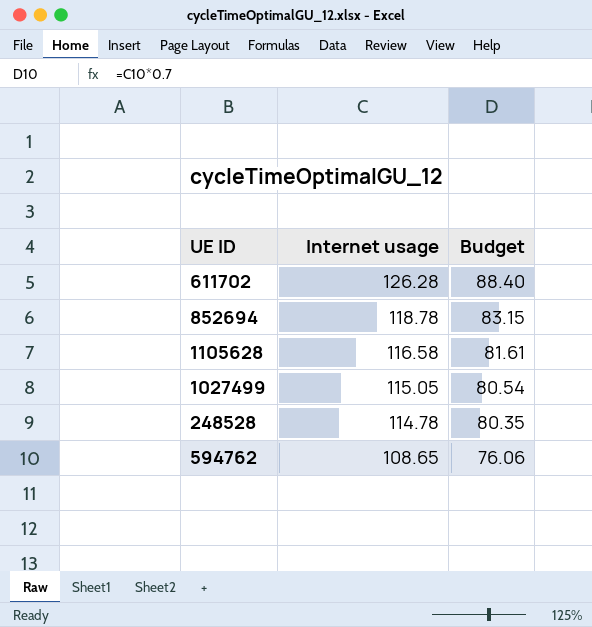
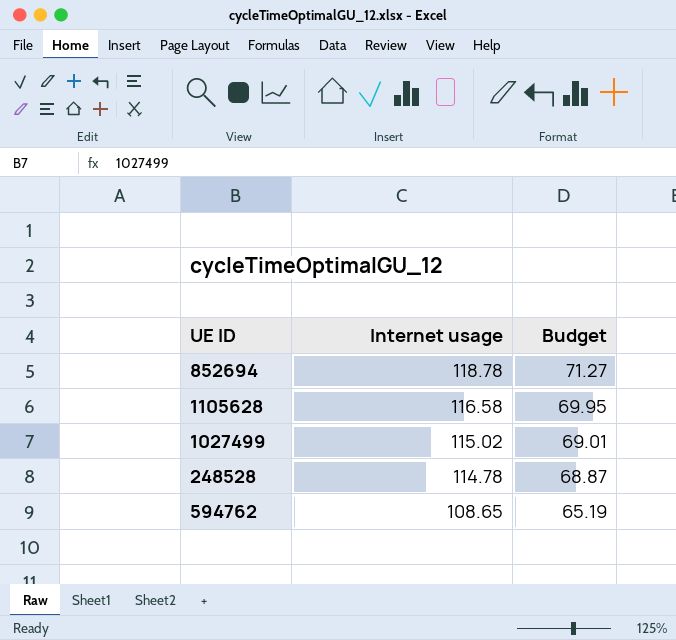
column Budget | formula: [Internet usage] * 0.7 -> [Internet usage] * 0.6
row 611702: 126.28 | 88.40 -> none
1027499 | Internet usage: 115.05 -> 115.02

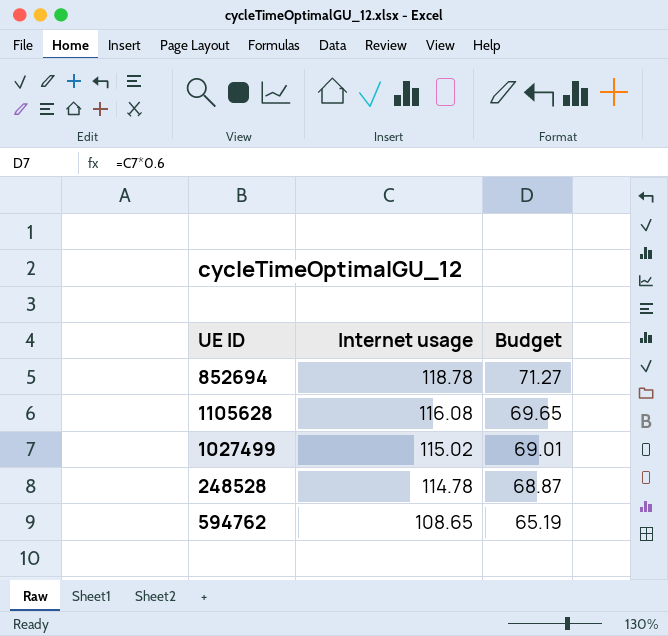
1105628 | Internet usage: 116.58 -> 116.08
1105628 | Budget: 69.95 -> 69.65

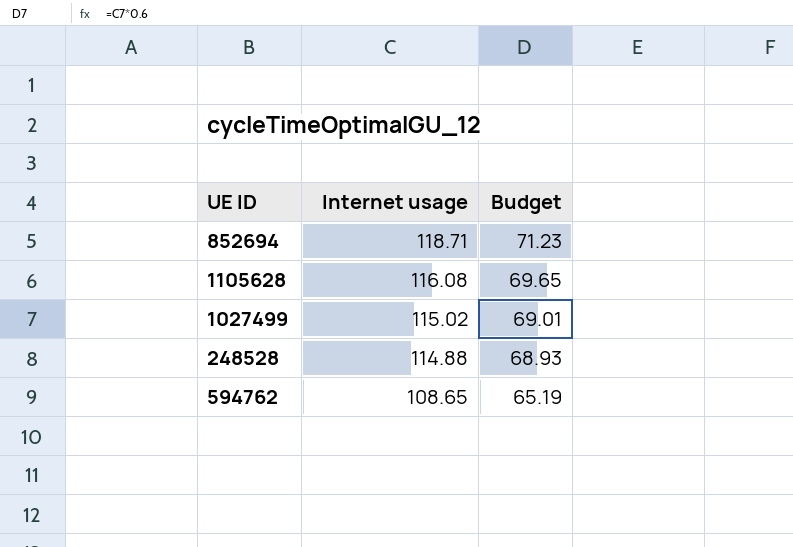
852694 | Internet usage: 118.78 -> 118.71
852694 | Budget: 71.27 -> 71.23
248528 | Internet usage: 114.78 -> 114.88
248528 | Budget: 68.87 -> 68.93

